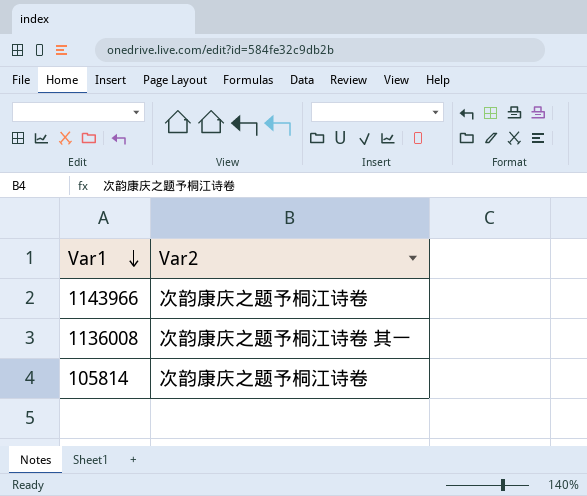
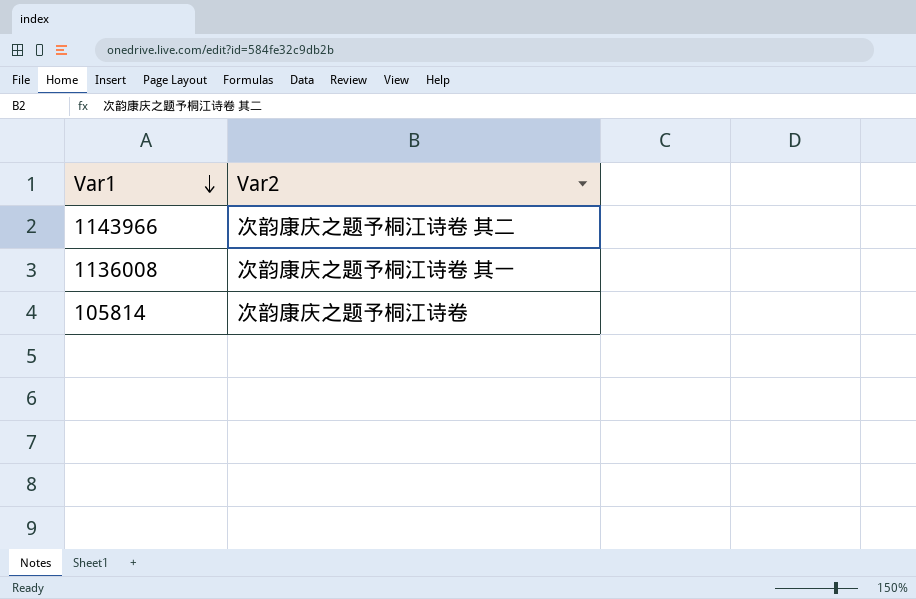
1143966 | Var2: 次韵康庆之题予桐江诗卷 -> 次韵康庆之题予桐江诗卷 其二

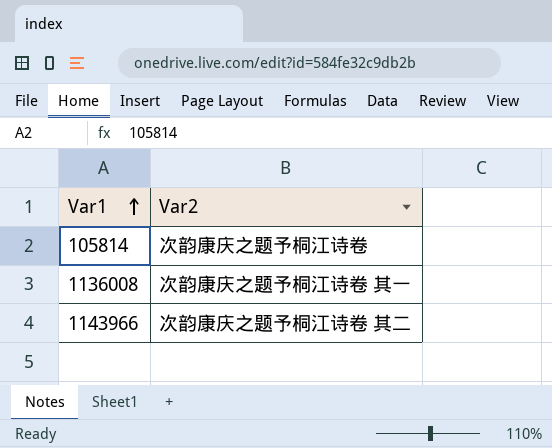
row order: Var1 descending -> Var1 ascending

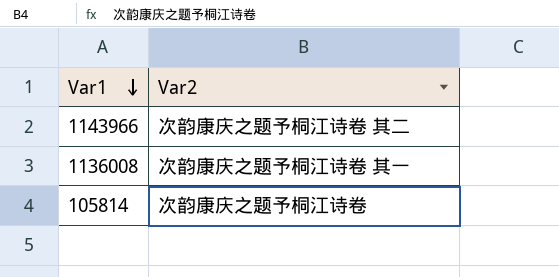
row order: Var1 ascending -> Var1 descending

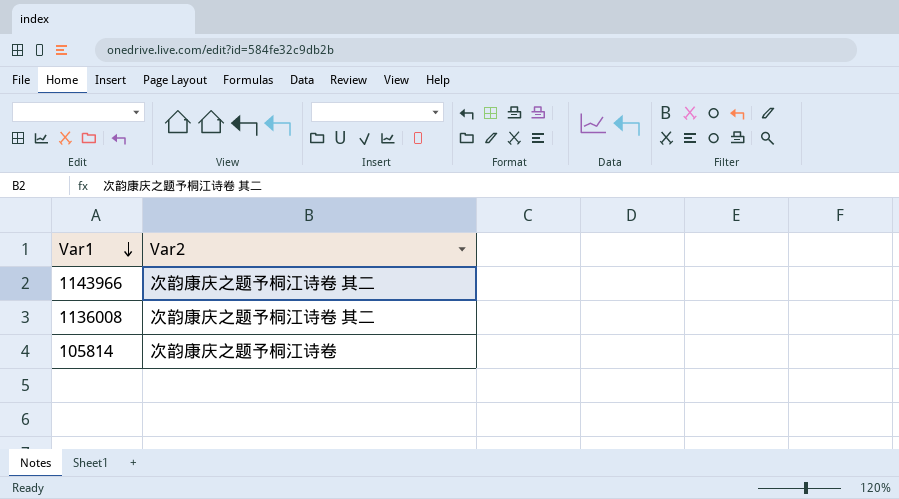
1136008 | Var2: 次韵康庆之题予桐江诗卷 其一 -> 次韵康庆之题予桐江诗卷 其二

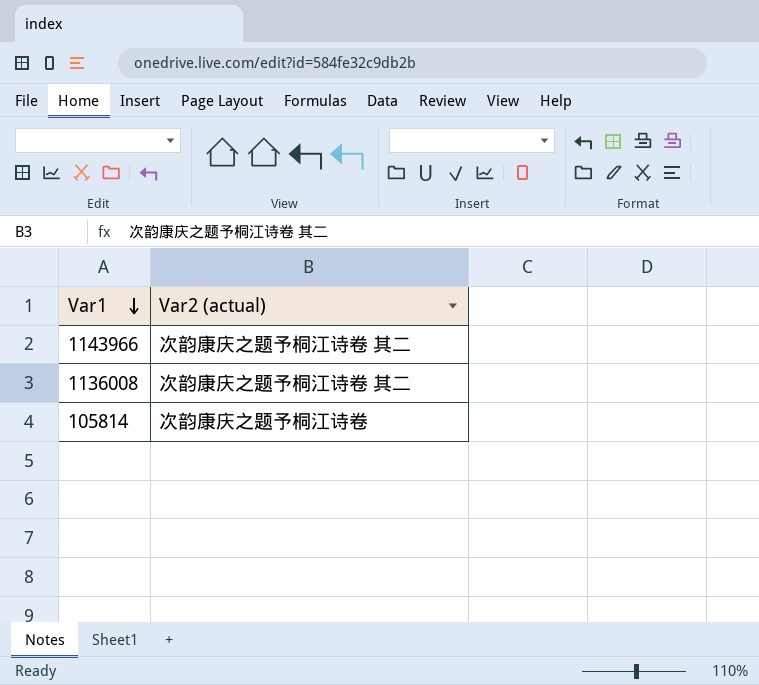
column name: Var2 -> Var2 (actual)

